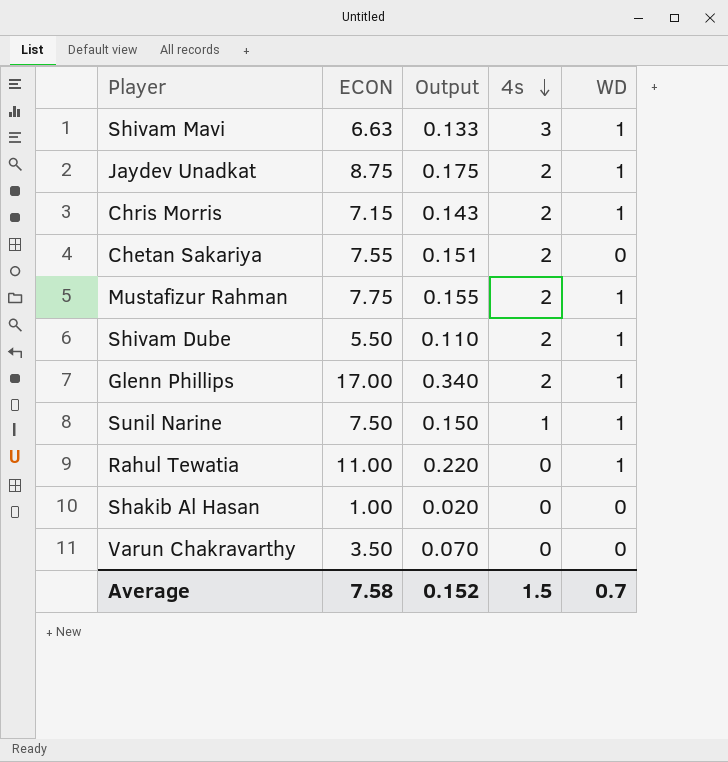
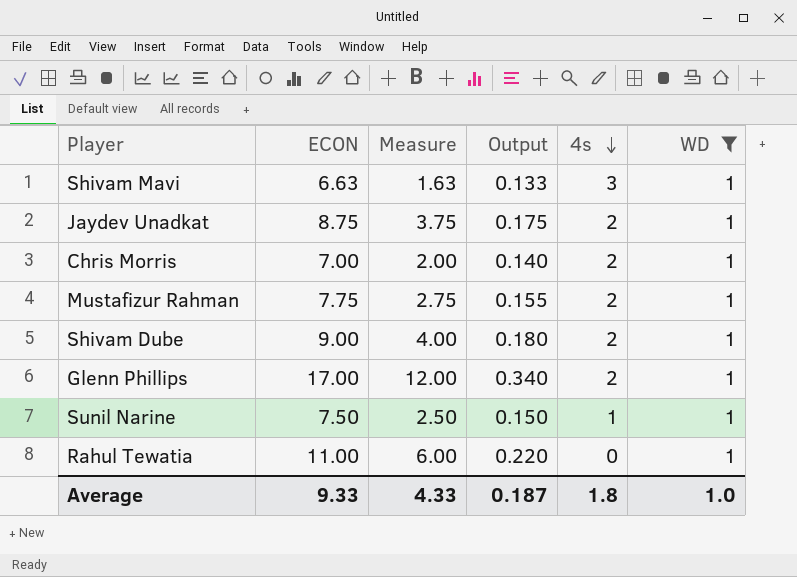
filter: none -> WD = 1
column Measure | formula: none -> [ECON] - 5
Chris Morris | ECON: 7.15 -> 7.00
Chris Morris | Output: 0.143 -> 0.140
Shivam Dube | ECON: 5.50 -> 9.00
Shivam Dube | Output: 0.110 -> 0.180
Average | ECON: 7.58 -> 9.33
Average | Output: 0.152 -> 0.187
Average | 4s: 1.5 -> 1.8
Average | WD: 0.7 -> 1.0

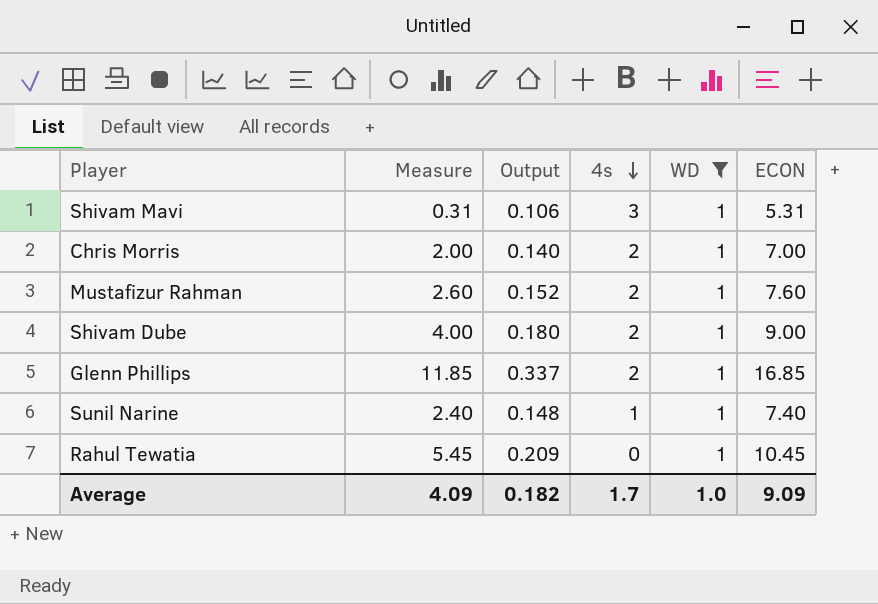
column ECON | position: 2 -> 6
row Jaydev Unadkat: 8.75 | 3.75 | 0.175 | 2 | 1 -> none
Shivam Mavi | Measure: 1.63 -> 0.31
Shivam Mavi | Output: 0.133 -> 0.106
Shivam Mavi | ECON: 6.63 -> 5.31
Mustafizur Rahman | Measure: 2.75 -> 2.60
Mustafizur Rahman | Output: 0.155 -> 0.152
Mustafizur Rahman | ECON: 7.75 -> 7.60
Glenn Phillips | Measure: 12.00 -> 11.85
Glenn Phillips | Output: 0.340 -> 0.337
Glenn Phillips | ECON: 17.00 -> 16.85
Sunil Narine | Measure: 2.50 -> 2.40
Sunil Narine | Output: 0.150 -> 0.148
Sunil Narine | ECON: 7.50 -> 7.40
Rahul Tewatia | Measure: 6.00 -> 5.45
Rahul Tewatia | Output: 0.220 -> 0.209
Rahul Tewatia | ECON: 11.00 -> 10.45
Average | Measure: 4.33 -> 4.09
Average | Output: 0.187 -> 0.182
Average | 4s: 1.8 -> 1.7
Average | ECON: 9.33 -> 9.09

